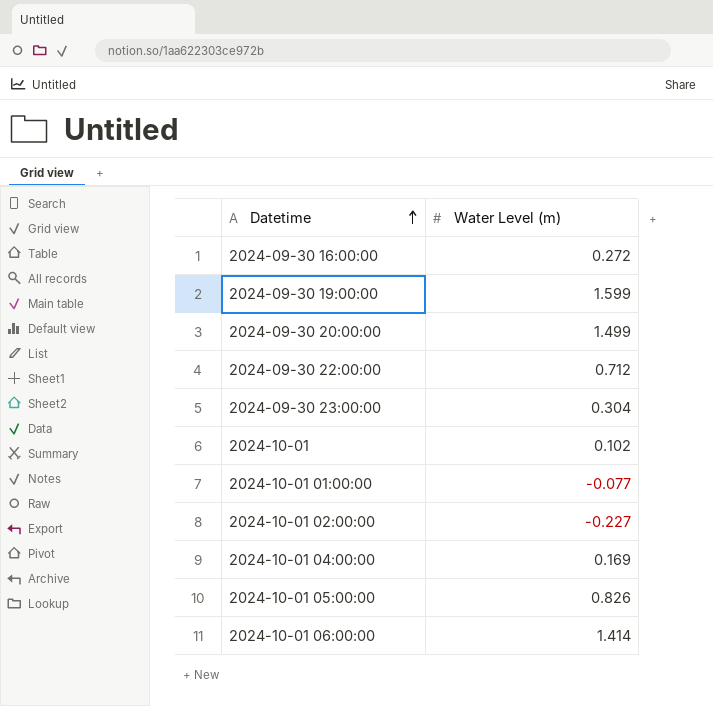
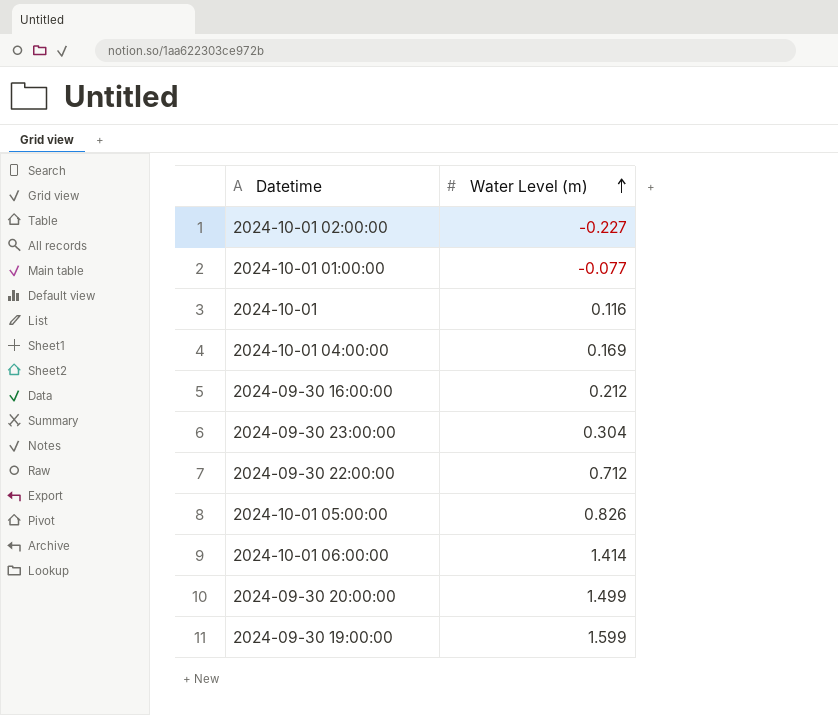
row order: Datetime ascending -> Water Level (m) ascending
2024-10-01 | Water Level (m): 0.102 -> 0.116
2024-09-30 16:00:00 | Water Level (m): 0.272 -> 0.212

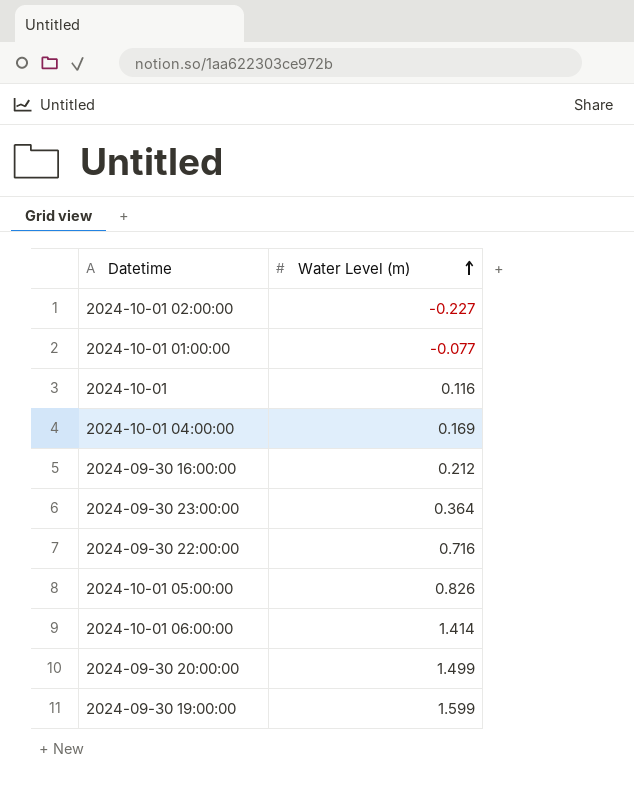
2024-09-30 23:00:00 | Water Level (m): 0.304 -> 0.364
2024-09-30 22:00:00 | Water Level (m): 0.712 -> 0.716

